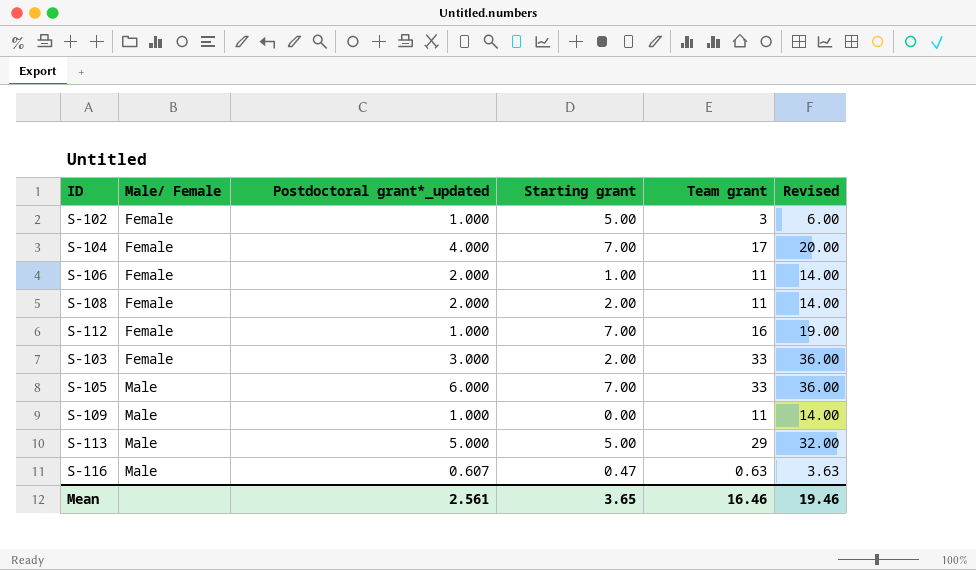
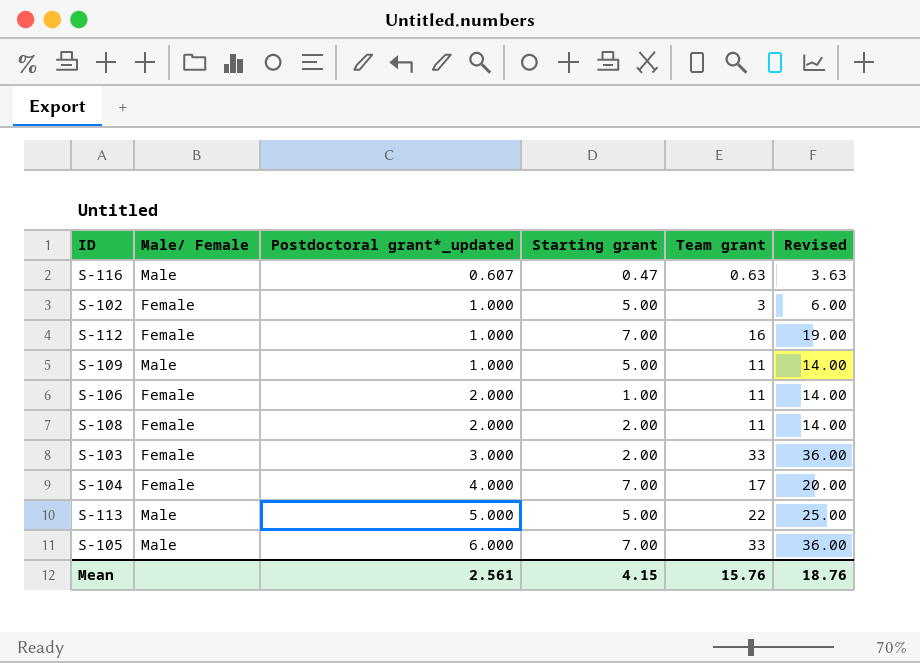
row order: Male/ Female ascending -> Postdoctoral grant*_updated ascending
S-109 | Starting grant: 0.00 -> 5.00
S-113 | Team grant: 29 -> 22
S-113 | Revised: 32.00 -> 25.00
Mean | Starting grant: 3.65 -> 4.15
Mean | Team grant: 16.46 -> 15.76
Mean | Revised: 19.46 -> 18.76

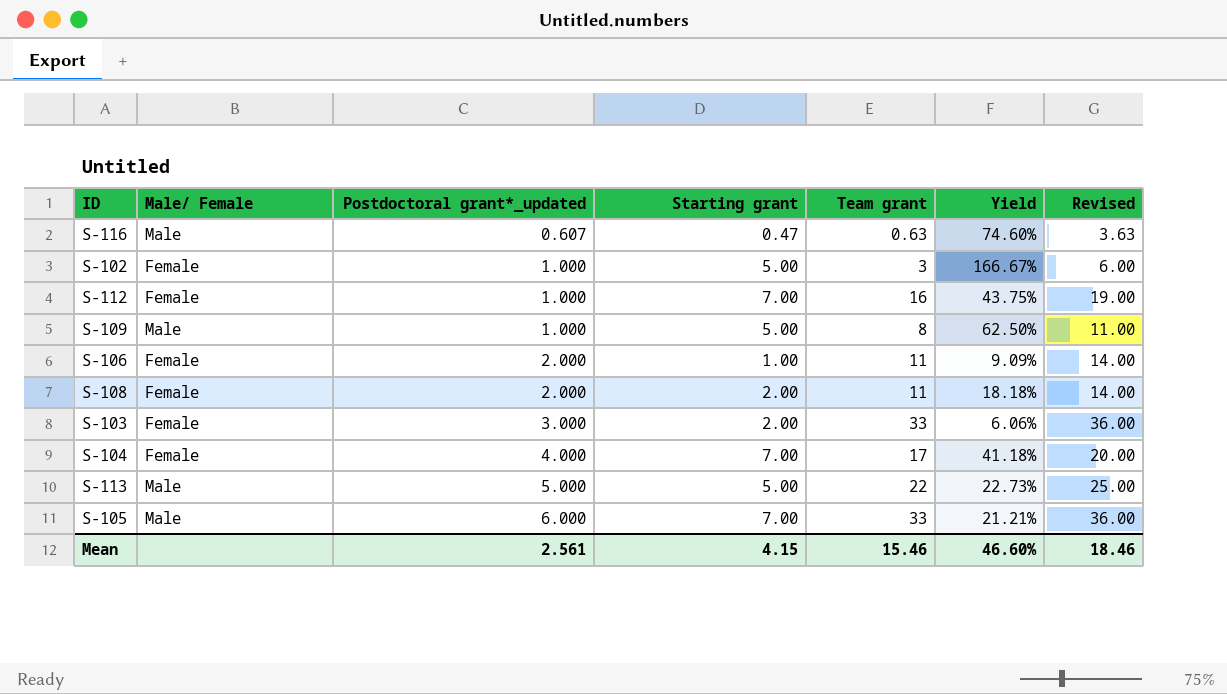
column Yield | formula: none -> [Starting grant] / [Team grant]
S-109 | Team grant: 11 -> 8
S-109 | Revised: 14.00 -> 11.00
Mean | Team grant: 15.76 -> 15.46
Mean | Revised: 18.76 -> 18.46

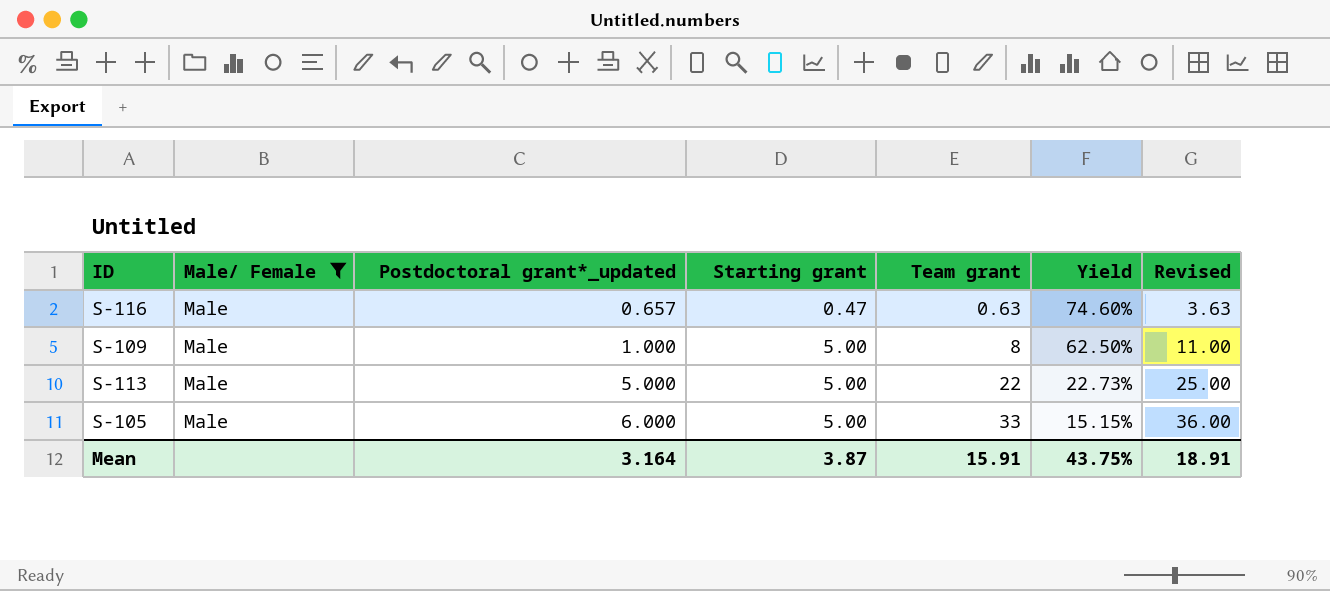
filter: none -> Male/ Female = Male
S-116 | Postdoctoral grant*_updated: 0.607 -> 0.657
S-105 | Starting grant: 7.00 -> 5.00
S-105 | Yield: 21.21% -> 15.15%
Mean | Postdoctoral grant*_updated: 2.561 -> 3.164
Mean | Starting grant: 4.15 -> 3.87
Mean | Team grant: 15.46 -> 15.91
Mean | Yield: 46.60% -> 43.75%
Mean | Revised: 18.46 -> 18.91

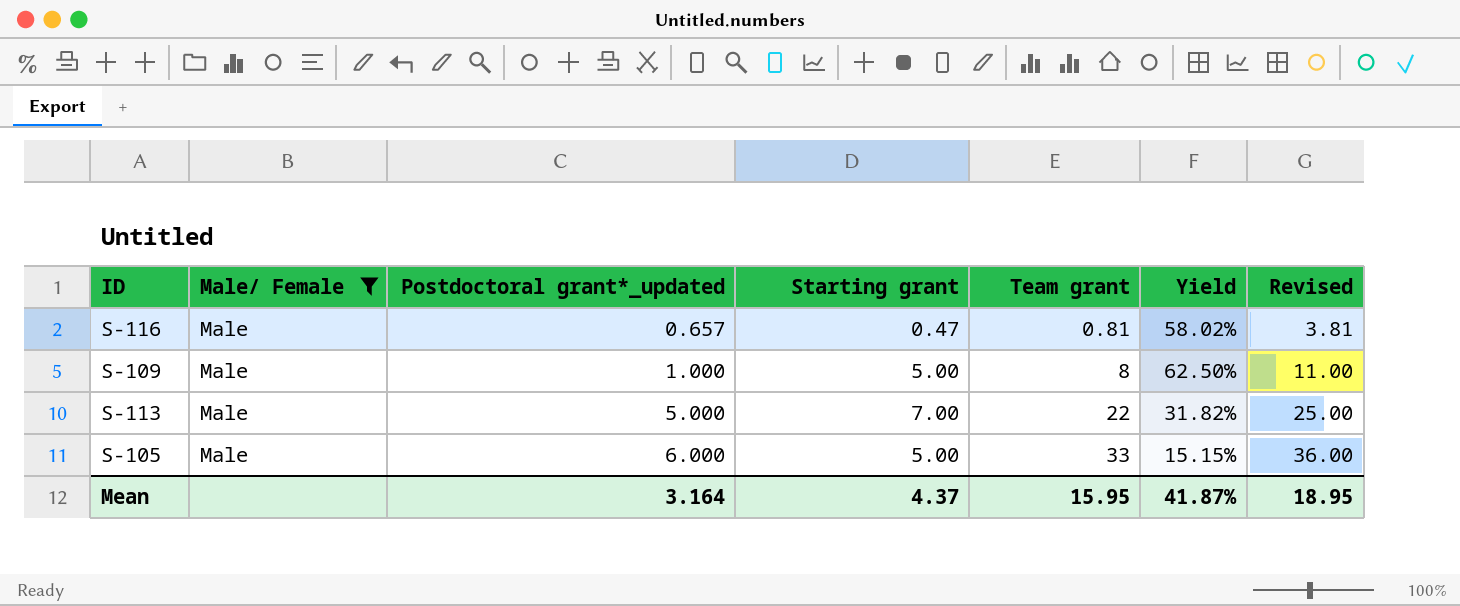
S-116 | Team grant: 0.63 -> 0.81
S-116 | Yield: 74.60% -> 58.02%
S-116 | Revised: 3.63 -> 3.81
S-113 | Starting grant: 5.00 -> 7.00
S-113 | Yield: 22.73% -> 31.82%
Mean | Starting grant: 3.87 -> 4.37
Mean | Team grant: 15.91 -> 15.95
Mean | Yield: 43.75% -> 41.87%
Mean | Revised: 18.91 -> 18.95

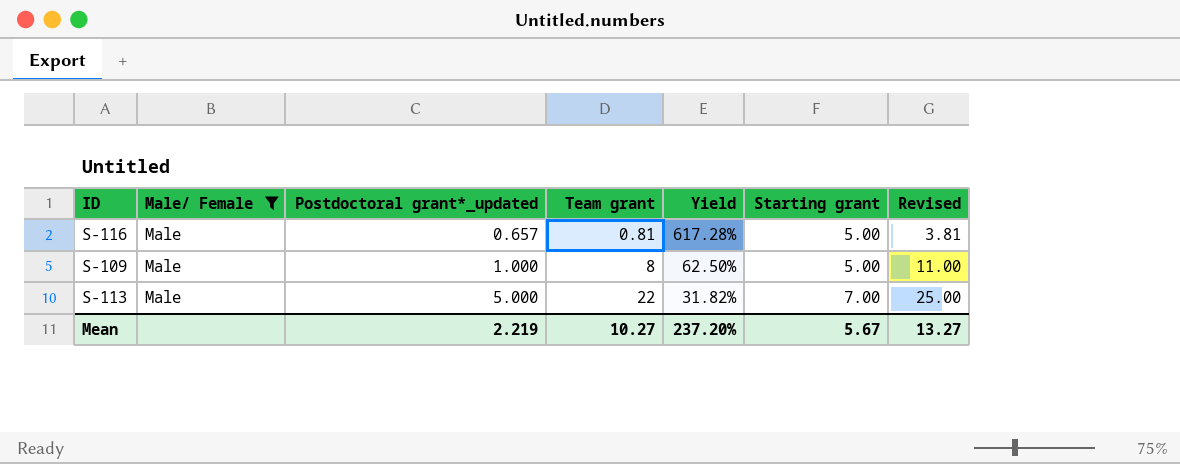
column Starting grant | position: 4 -> 6
row S-105: Male | 6.000 | 5.00 | 33 | 15.15% | 36.00 -> none
S-116 | Yield: 58.02% -> 617.28%
S-116 | Starting grant: 0.47 -> 5.00
Mean | Postdoctoral grant*_updated: 3.164 -> 2.219
Mean | Team grant: 15.95 -> 10.27
Mean | Yield: 41.87% -> 237.20%
Mean | Starting grant: 4.37 -> 5.67
Mean | Revised: 18.95 -> 13.27

